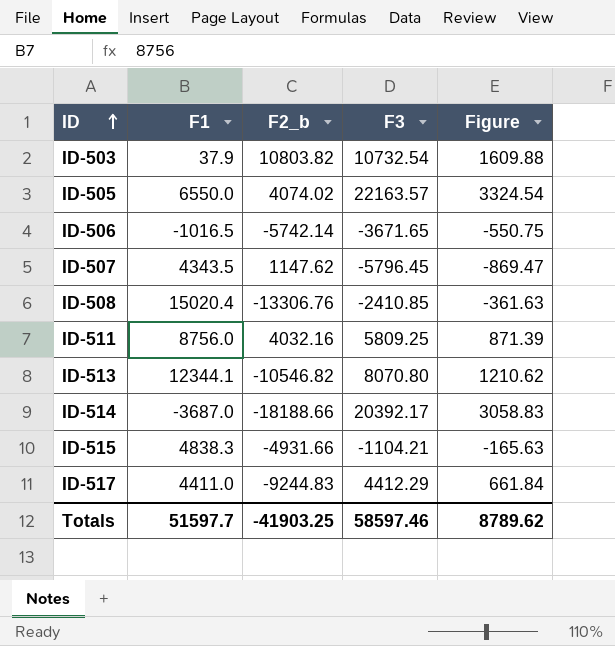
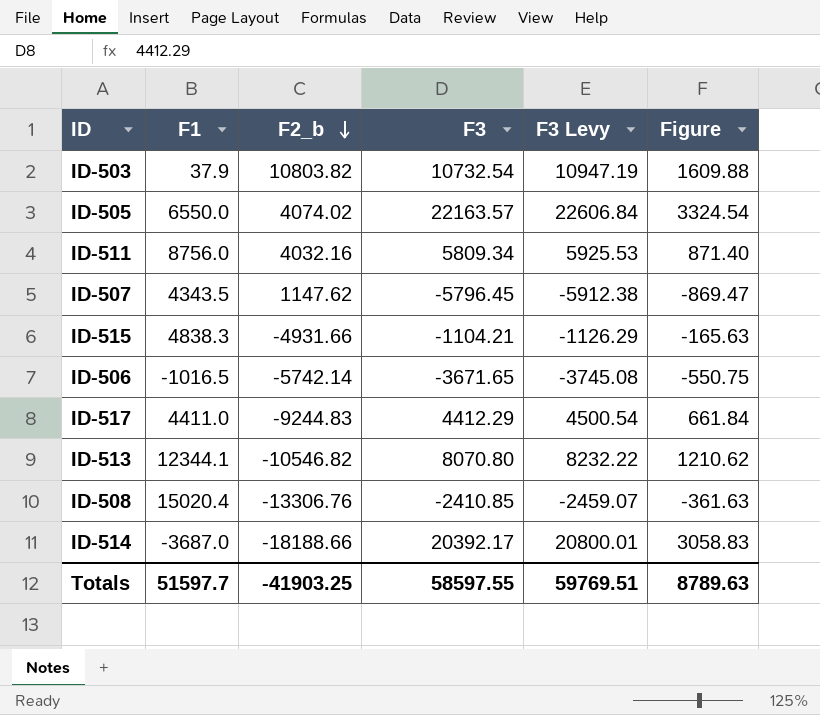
row order: ID ascending -> F2_b descending
column F3 Levy | formula: none -> [F3] * 1.02
ID-511 | F3: 5809.25 -> 5809.34
ID-511 | Figure: 871.39 -> 871.40
Totals | F3: 58597.46 -> 58597.55
Totals | Figure: 8789.62 -> 8789.63

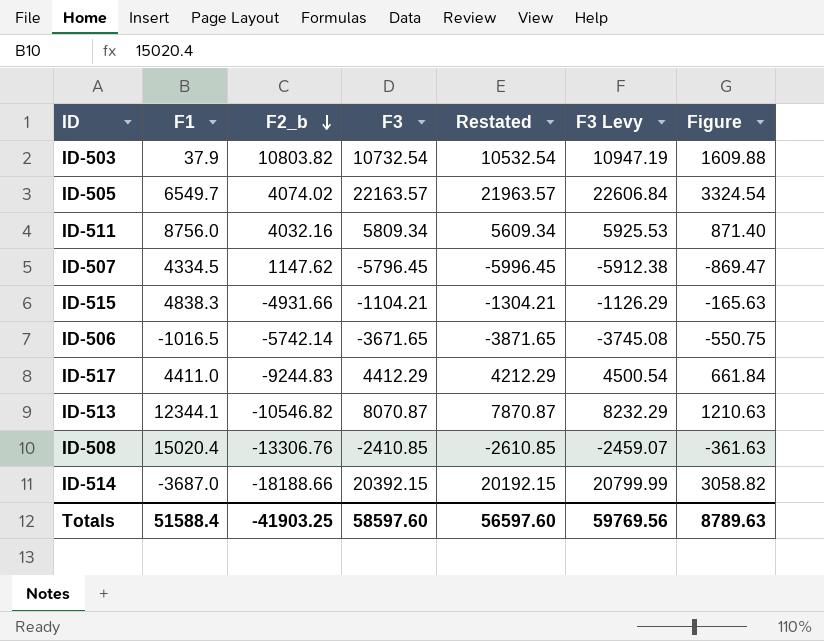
column Restated | formula: none -> [F3] - 200
ID-505 | F1: 6550.0 -> 6549.7
ID-507 | F1: 4343.5 -> 4334.5
ID-513 | F3: 8070.80 -> 8070.87
ID-513 | F3 Levy: 8232.22 -> 8232.29
ID-513 | Figure: 1210.62 -> 1210.63
ID-514 | F3: 20392.17 -> 20392.15
ID-514 | F3 Levy: 20800.01 -> 20799.99
ID-514 | Figure: 3058.83 -> 3058.82
Totals | F1: 51597.7 -> 51588.4
Totals | F3: 58597.55 -> 58597.60
Totals | F3 Levy: 59769.51 -> 59769.56

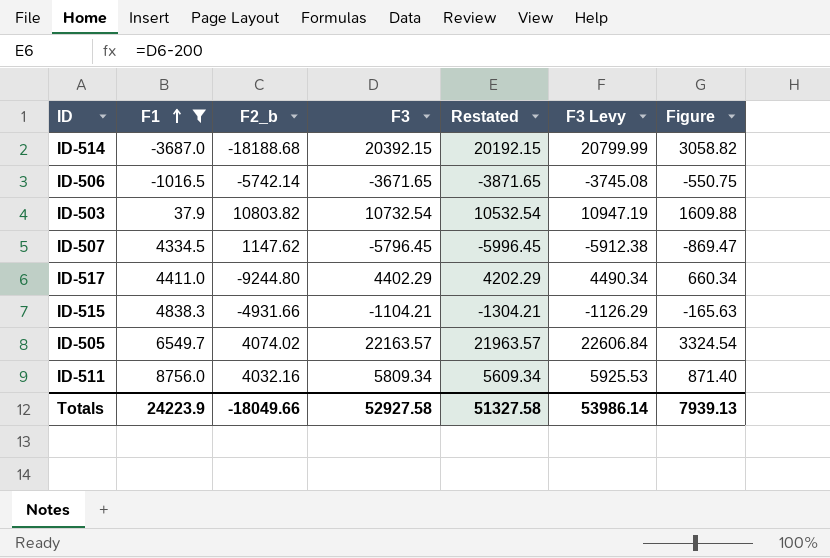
filter: none -> F1 <= 8756.0
row order: F2_b descending -> F1 ascending
ID-514 | F2_b: -18188.66 -> -18188.68
ID-517 | F2_b: -9244.83 -> -9244.80
ID-517 | F3: 4412.29 -> 4402.29
ID-517 | Restated: 4212.29 -> 4202.29
ID-517 | F3 Levy: 4500.54 -> 4490.34
ID-517 | Figure: 661.84 -> 660.34
Totals | F1: 51588.4 -> 24223.9
Totals | F2_b: -41903.25 -> -18049.66
Totals | F3: 58597.60 -> 52927.58
Totals | Restated: 56597.60 -> 51327.58
Totals | F3 Levy: 59769.56 -> 53986.14
Totals | Figure: 8789.63 -> 7939.13

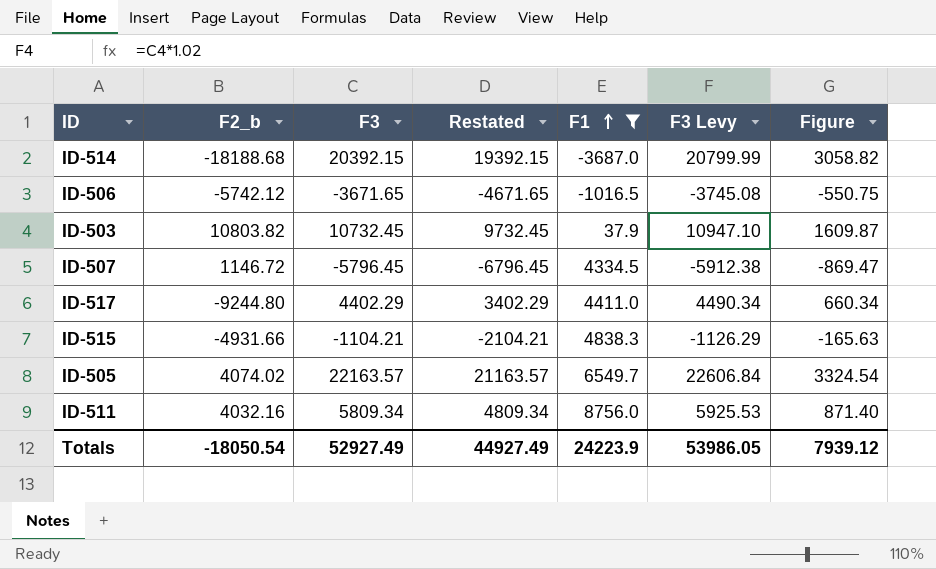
column Restated | formula: [F3] - 200 -> [F3] - 1000
column F1 | position: 2 -> 5
ID-506 | F2_b: -5742.14 -> -5742.12
ID-503 | F3: 10732.54 -> 10732.45
ID-503 | F3 Levy: 10947.19 -> 10947.10
ID-503 | Figure: 1609.88 -> 1609.87
ID-507 | F2_b: 1147.62 -> 1146.72
Totals | F2_b: -18049.66 -> -18050.54
Totals | F3: 52927.58 -> 52927.49
Totals | Restated: 51327.58 -> 44927.49
Totals | F3 Levy: 53986.14 -> 53986.05
Totals | Figure: 7939.13 -> 7939.12

